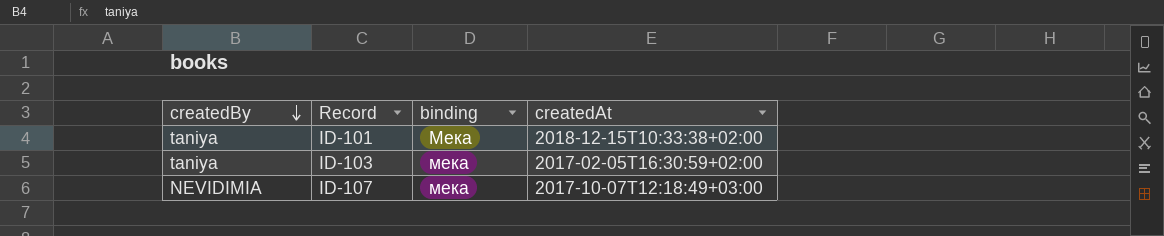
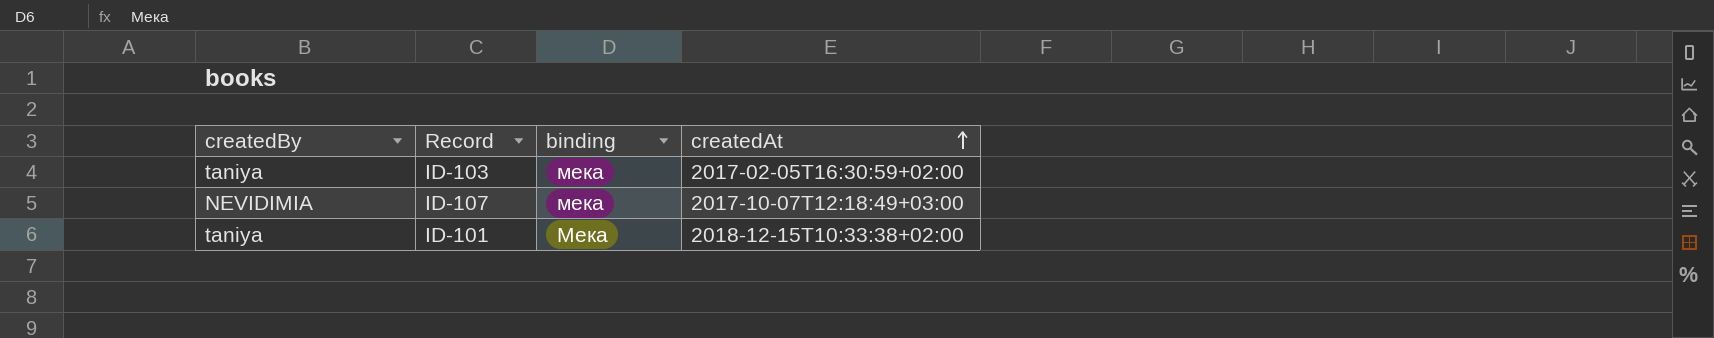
row order: createdBy descending -> createdAt ascending

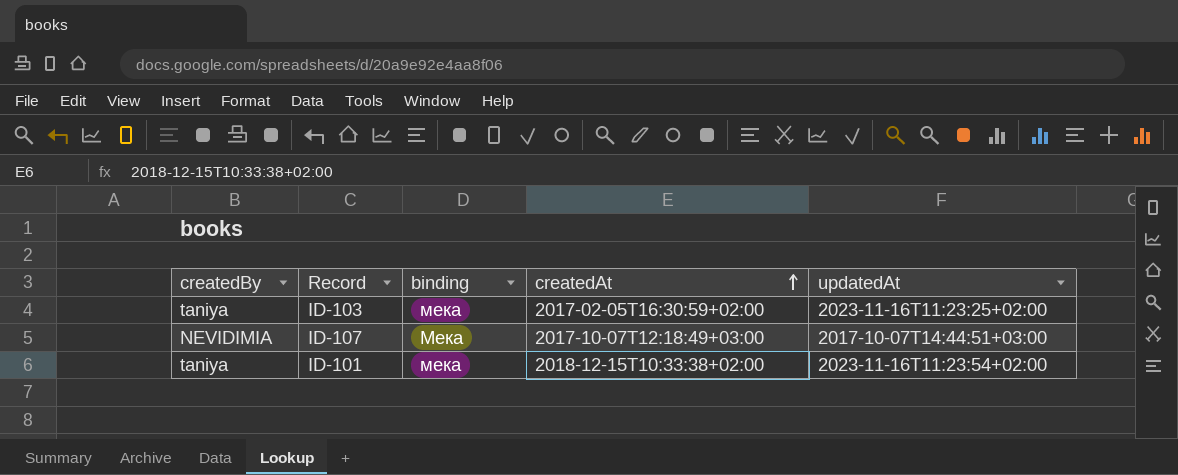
column updatedAt | position: none -> 5
ID-107 | binding: мека -> Мека
ID-101 | binding: Мека -> мека

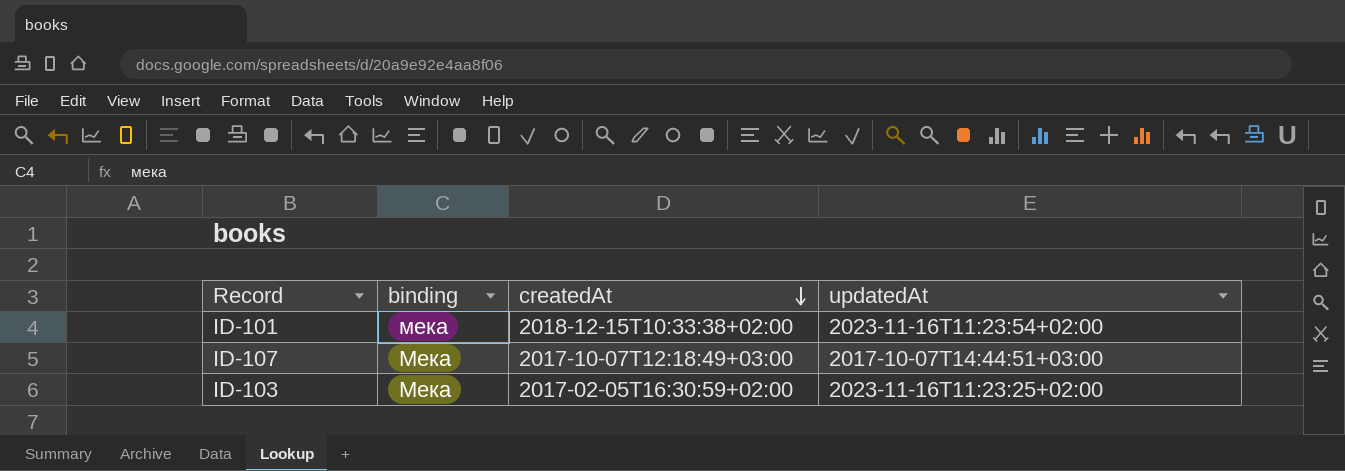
row order: createdAt ascending -> createdAt descending
column createdBy | position: 1 -> none
ID-103 | binding: мека -> Мека

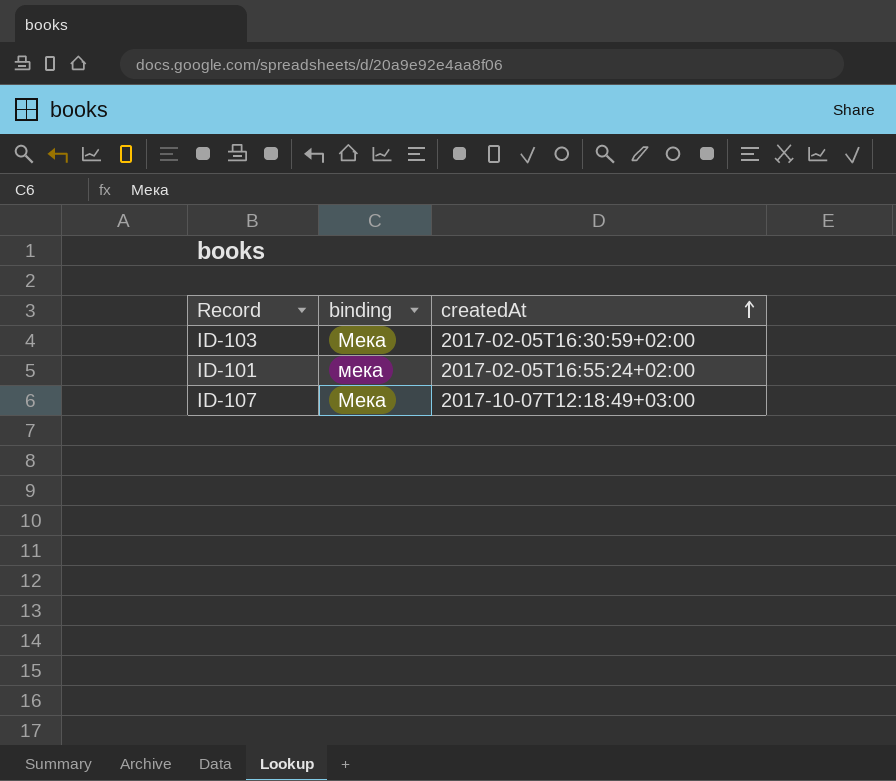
row order: createdAt descending -> createdAt ascending
column updatedAt | position: 4 -> none
ID-101 | createdAt: 2018-12-15T10:33:38+02:00 -> 2017-02-05T16:55:24+02:00

